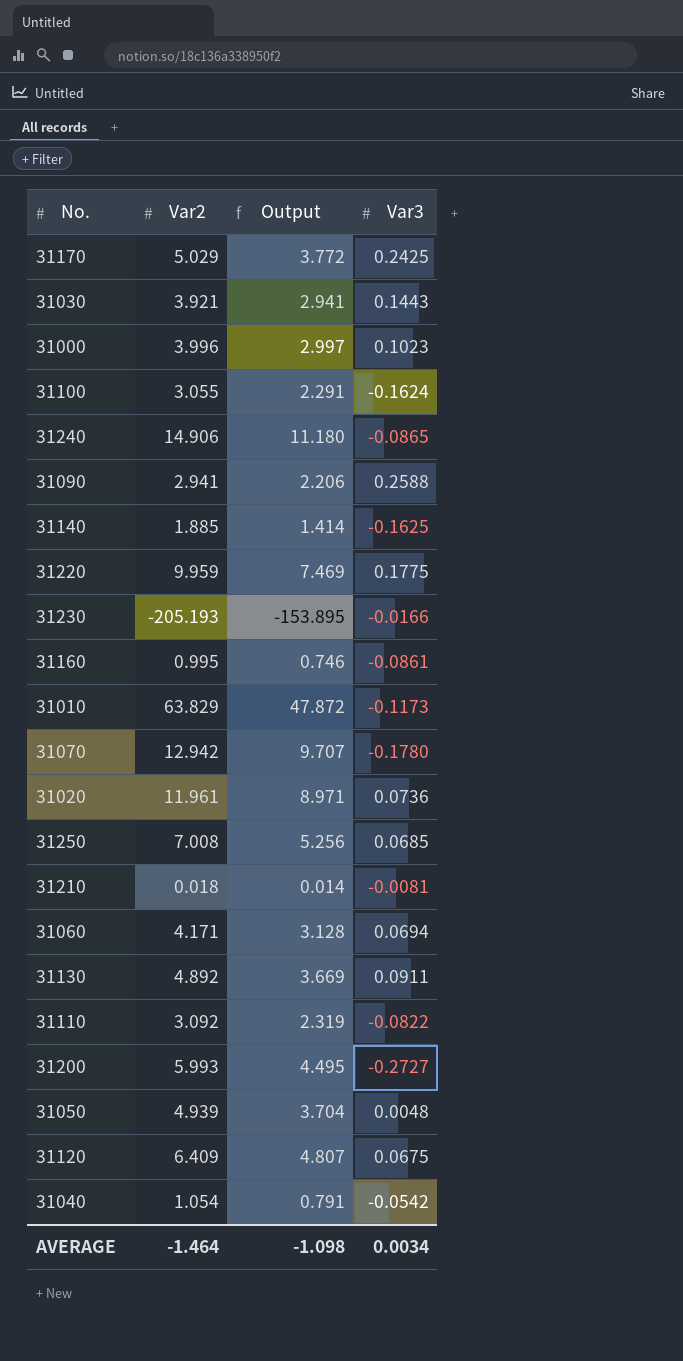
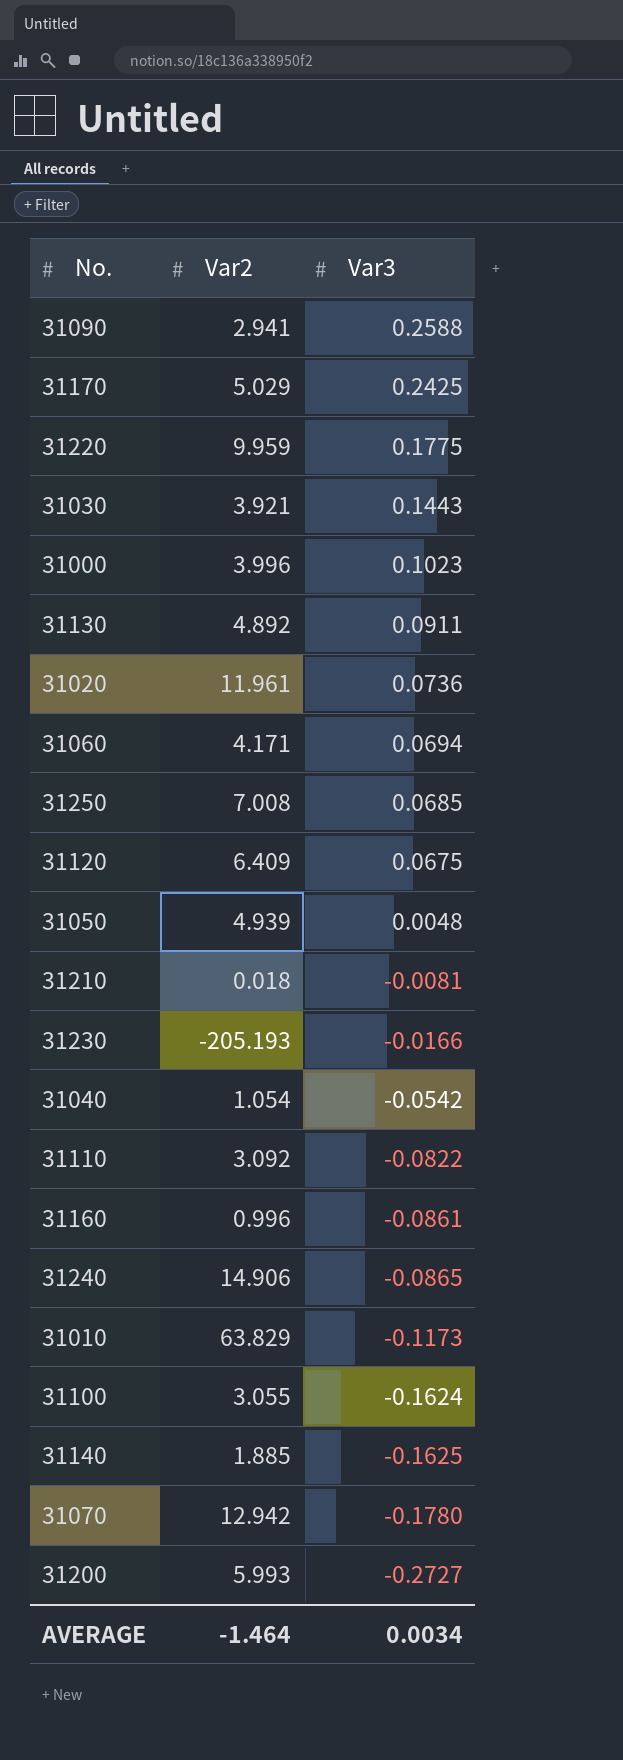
row order: none -> Var3 descending
column Output | formula: [Var2] * 0.75 -> none
31160 | Var2: 0.995 -> 0.996

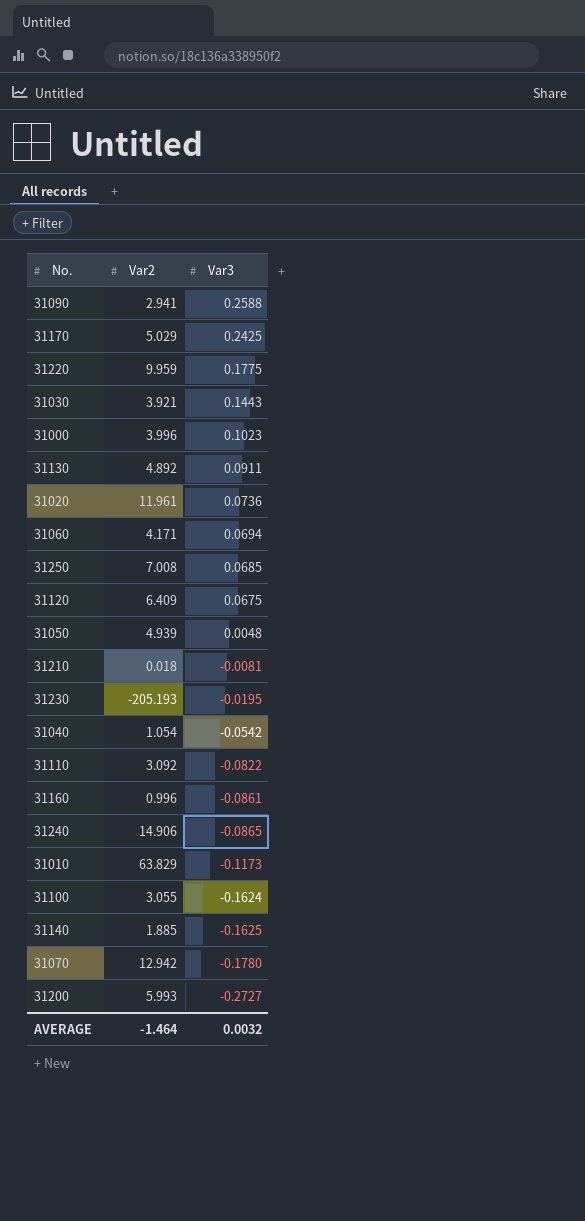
31230 | Var3: -0.0166 -> -0.0195
AVERAGE | Var3: 0.0034 -> 0.0032

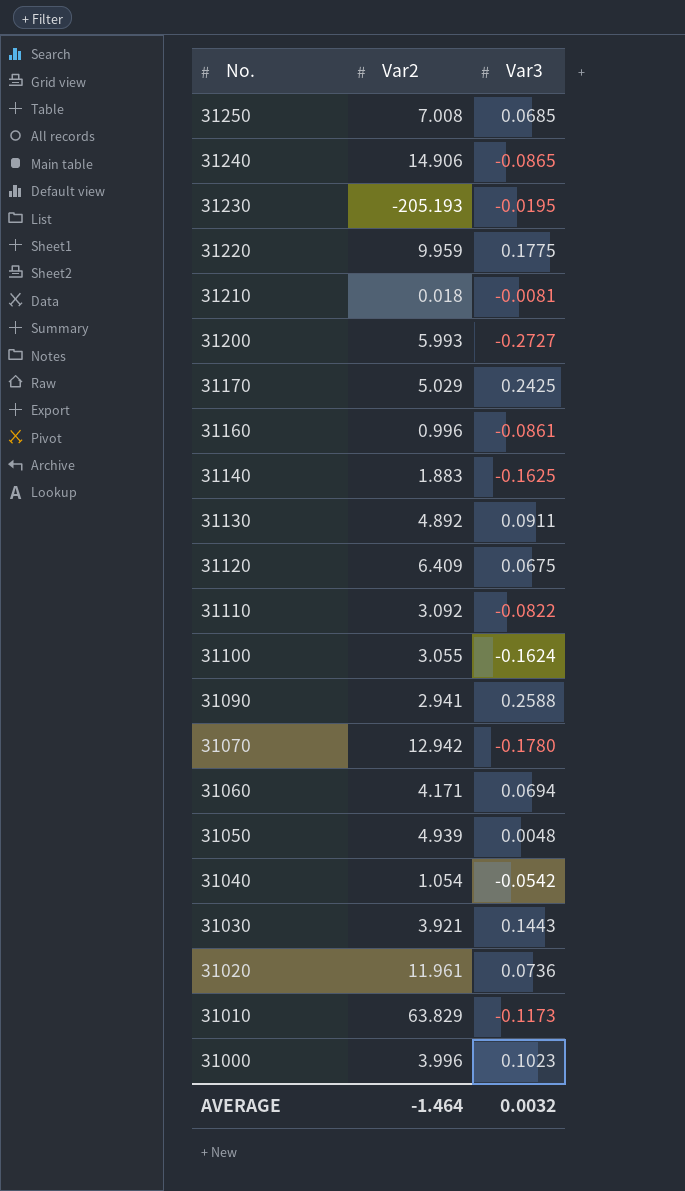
row order: Var3 descending -> No. descending
31140 | Var2: 1.885 -> 1.883

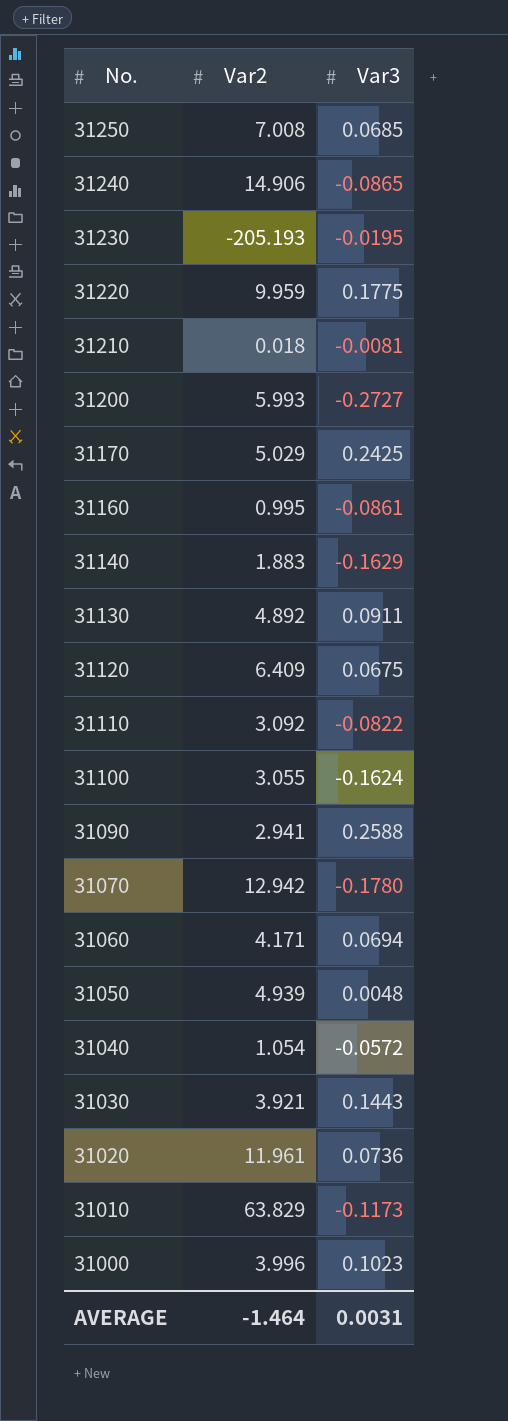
31160 | Var2: 0.996 -> 0.995
31140 | Var3: -0.1625 -> -0.1629
31040 | Var3: -0.0542 -> -0.0572
AVERAGE | Var3: 0.0032 -> 0.0031

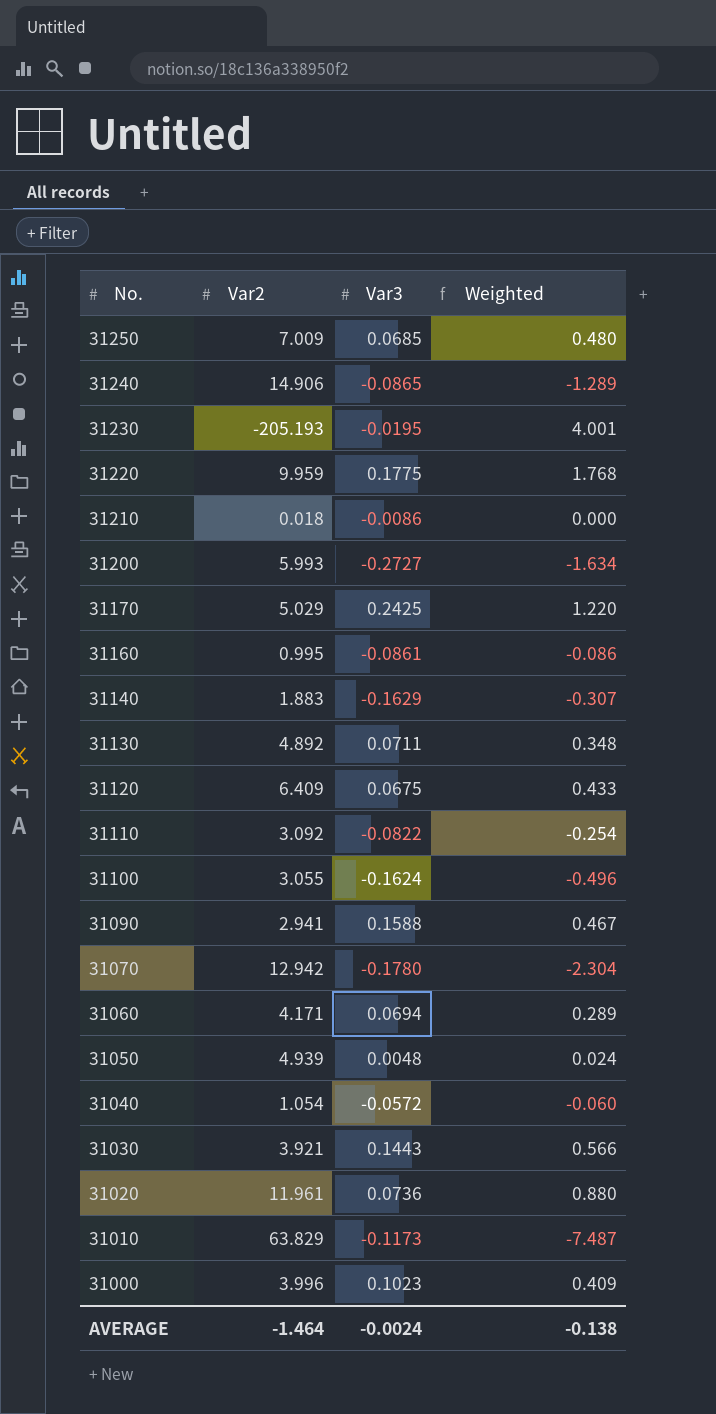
column Weighted | formula: none -> [Var2] * [Var3]
31250 | Var2: 7.008 -> 7.009
31210 | Var3: -0.0081 -> -0.0086
31130 | Var3: 0.0911 -> 0.0711
31090 | Var3: 0.2588 -> 0.1588
AVERAGE | Var3: 0.0031 -> -0.0024

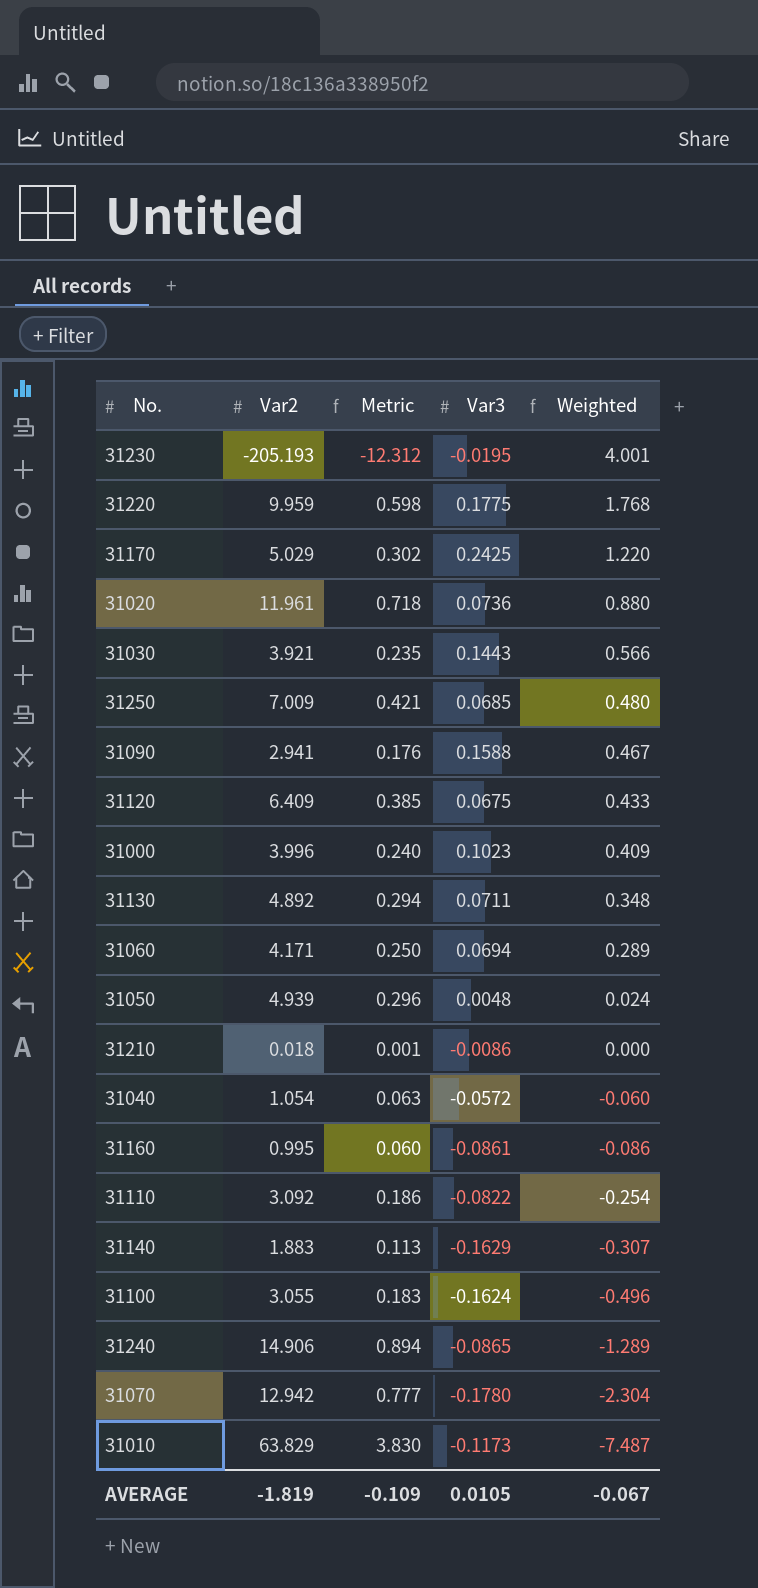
row order: No. descending -> Weighted descending
column Metric | formula: none -> [Var2] * 0.06
row 31200: 5.993 | -0.2727 | -1.634 -> none
AVERAGE | Var2: -1.464 -> -1.819
AVERAGE | Var3: -0.0024 -> 0.0105
AVERAGE | Weighted: -0.138 -> -0.067

